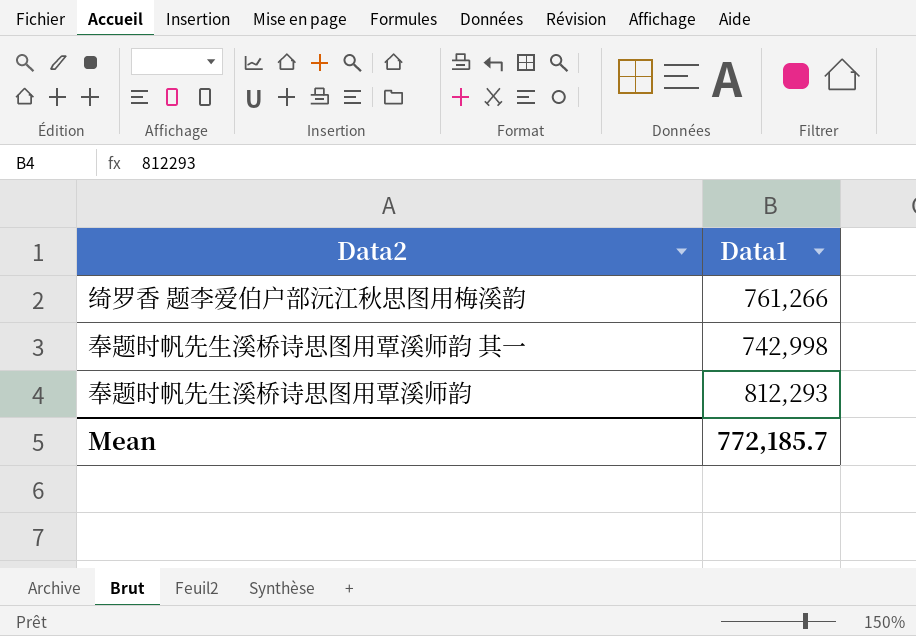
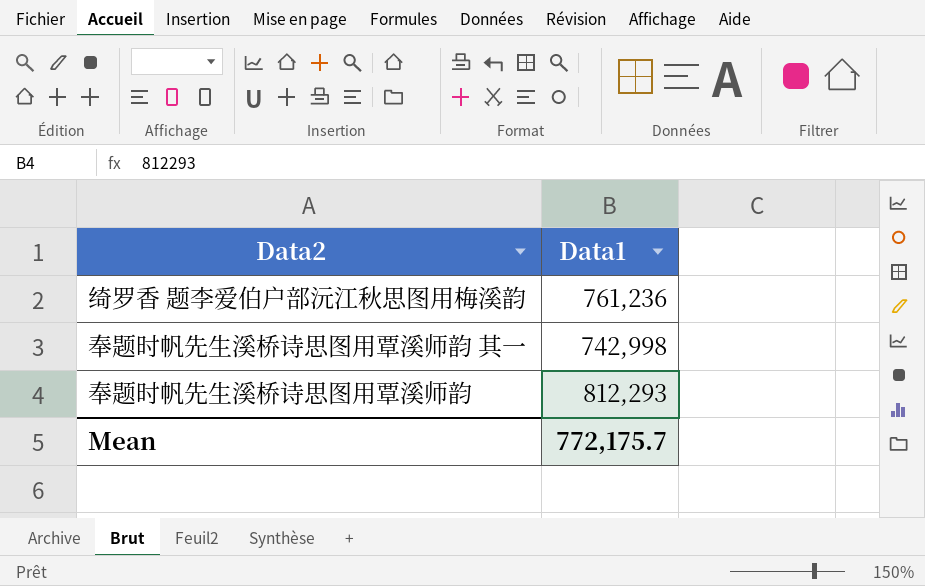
绮罗香 题李爱伯户部沅江秋思图用梅溪韵 | Data1: 761,266 -> 761,236
Mean | Data1: 772,185.7 -> 772,175.7

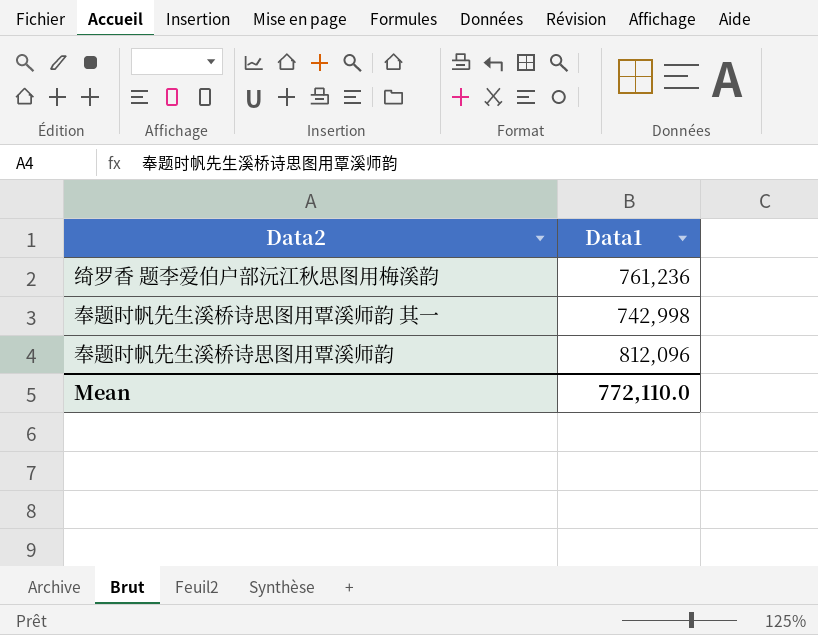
奉题时帆先生溪桥诗思图用覃溪师韵 | Data1: 812,293 -> 812,096
Mean | Data1: 772,175.7 -> 772,110.0

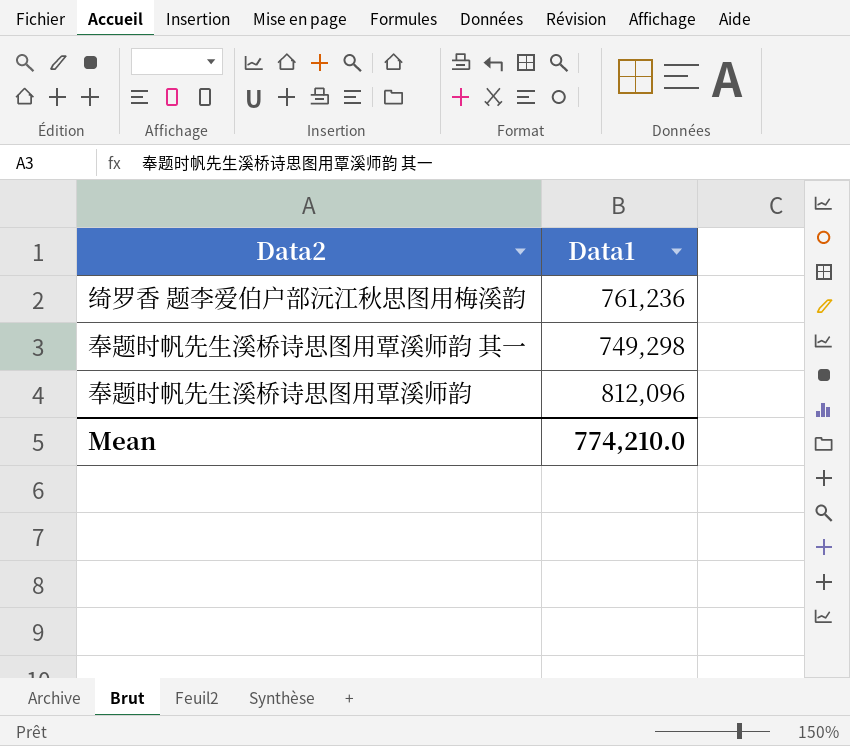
奉题时帆先生溪桥诗思图用覃溪师韵 其一 | Data1: 742,998 -> 749,298
Mean | Data1: 772,110.0 -> 774,210.0

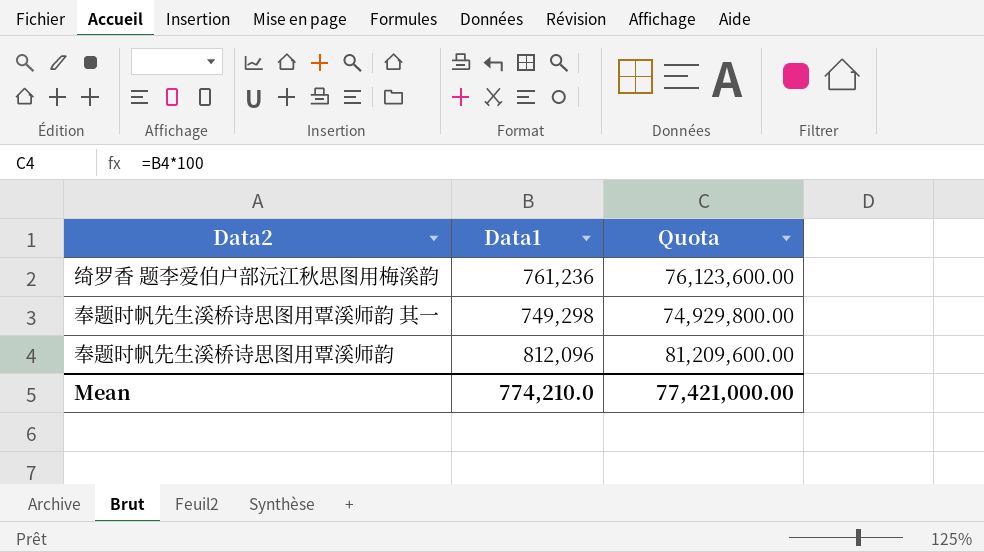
column Quota | formula: none -> [Data1] * 100

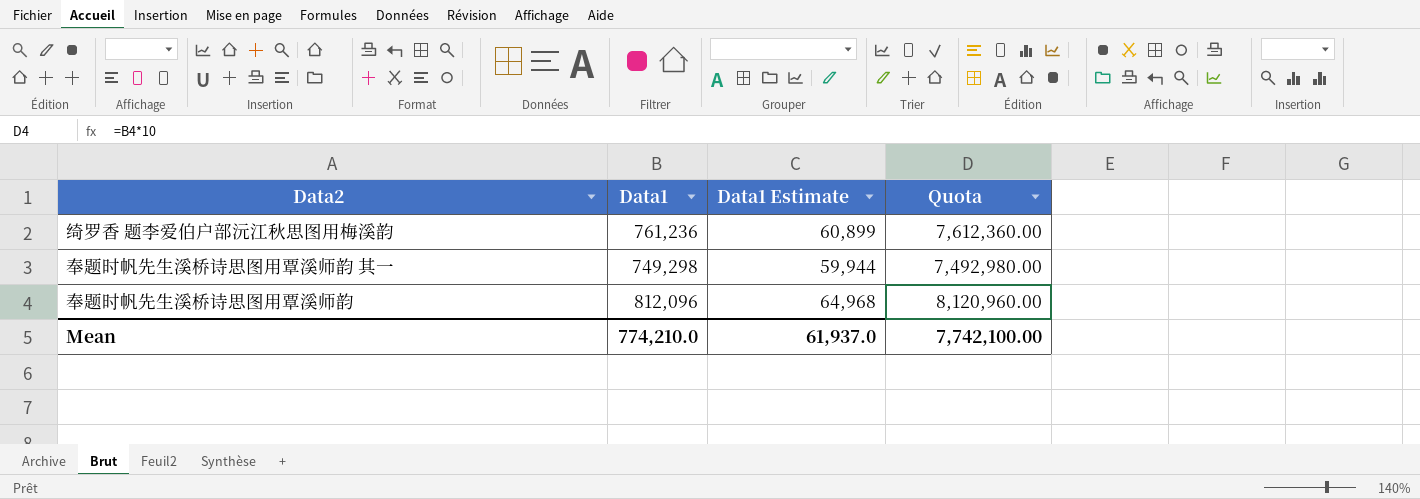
column Data1 Estimate | formula: none -> [Data1] * 0.08
column Quota | formula: [Data1] * 100 -> [Data1] * 10
Mean | Quota: 77,421,000.00 -> 7,742,100.00

